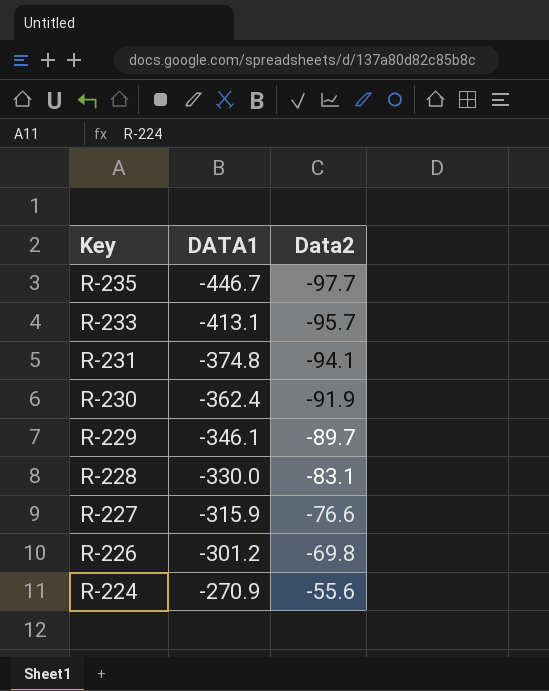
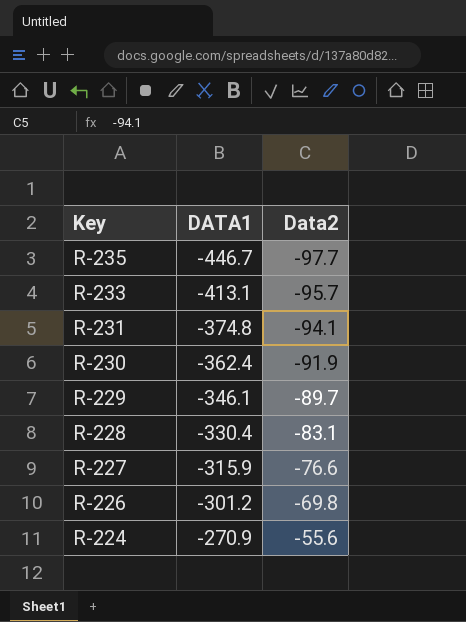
R-228 | DATA1: -330.0 -> -330.4

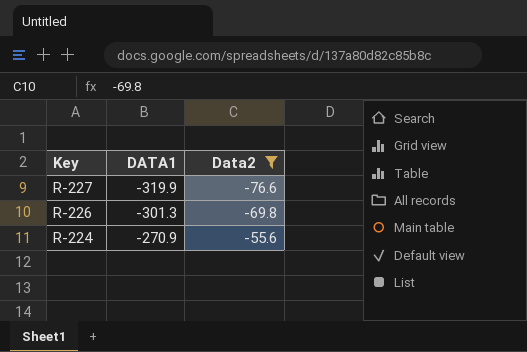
filter: none -> Data2 >= -76.6
R-227 | DATA1: -315.9 -> -319.9
R-226 | DATA1: -301.2 -> -301.3

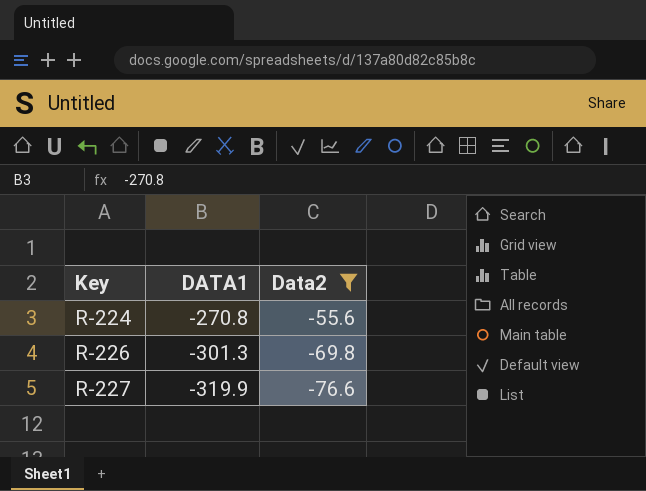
row order: Key descending -> Key ascending
R-224 | DATA1: -270.9 -> -270.8

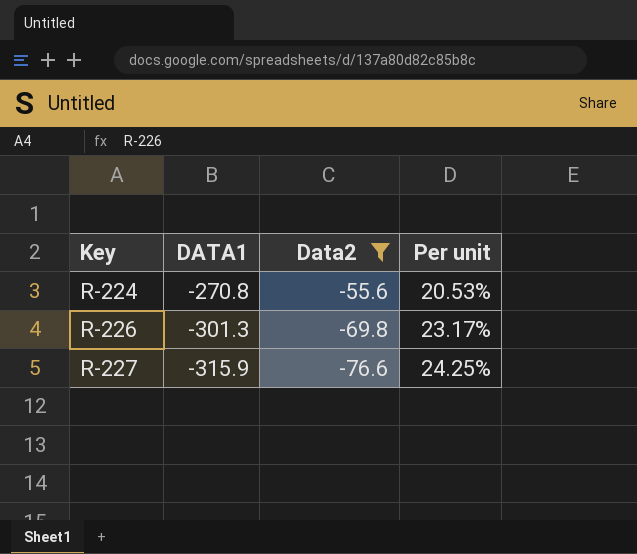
column Per unit | formula: none -> [Data2] / [DATA1]
R-227 | DATA1: -319.9 -> -315.9

